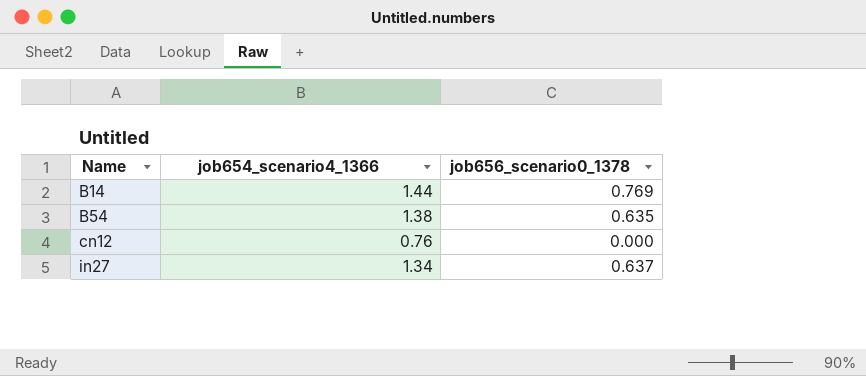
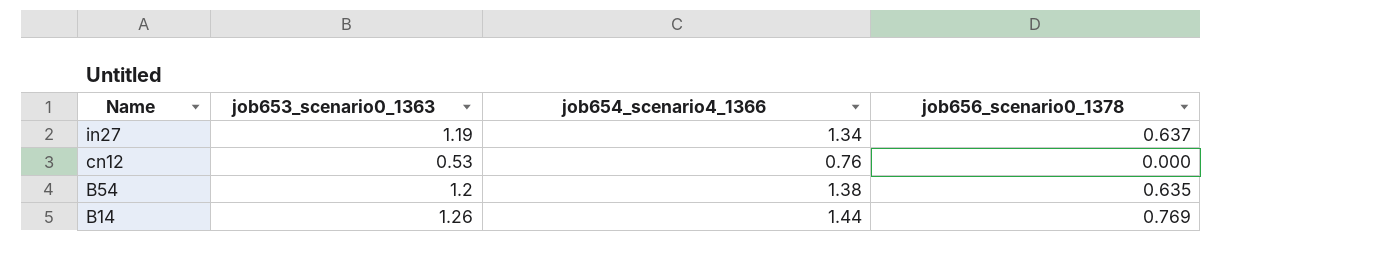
row order: Name ascending -> Name descending
column job653_scenario0_1363 | position: none -> 2

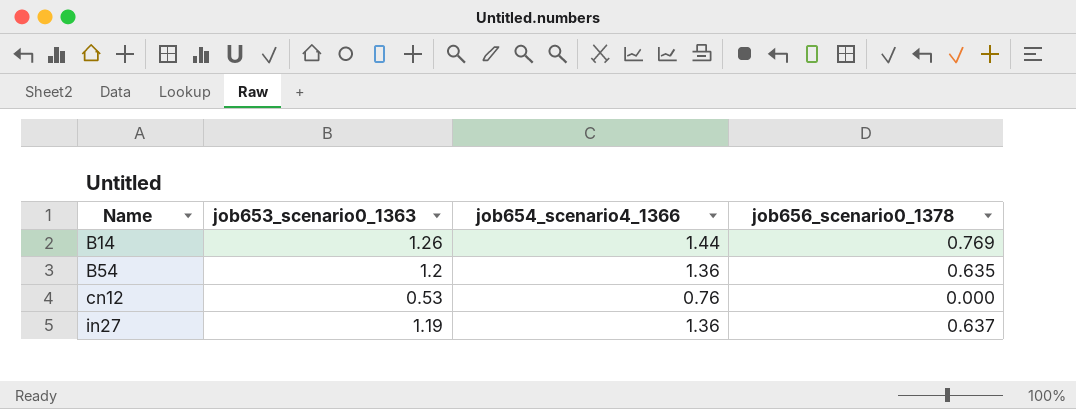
row order: Name descending -> Name ascending
B54 | job654_scenario4_1366: 1.38 -> 1.36
in27 | job654_scenario4_1366: 1.34 -> 1.36

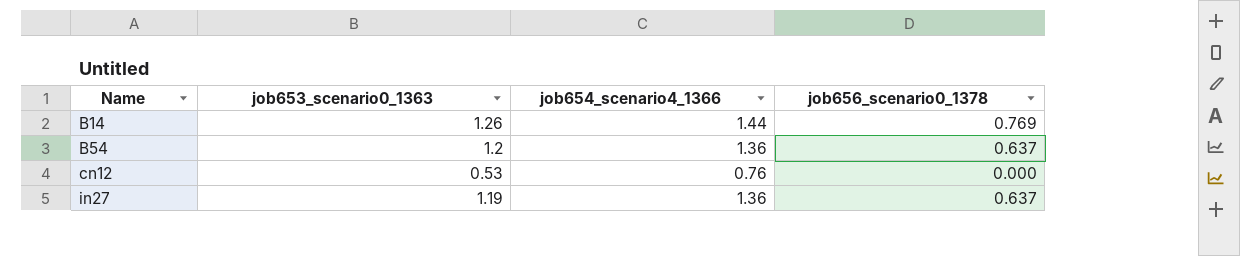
B54 | job656_scenario0_1378: 0.635 -> 0.637

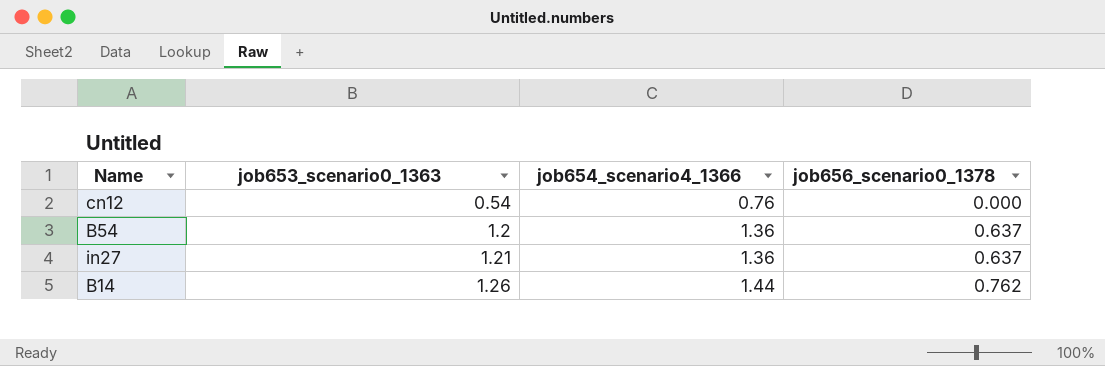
row order: Name ascending -> job653_scenario0_1363 ascending
cn12 | job653_scenario0_1363: 0.53 -> 0.54
in27 | job653_scenario0_1363: 1.19 -> 1.21
B14 | job656_scenario0_1378: 0.769 -> 0.762

